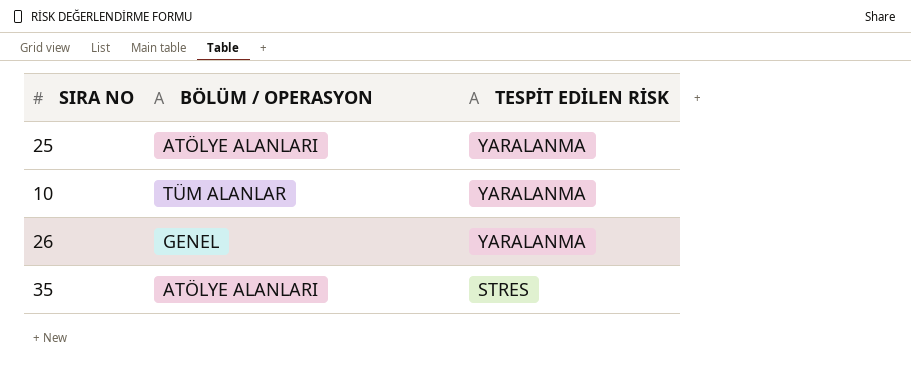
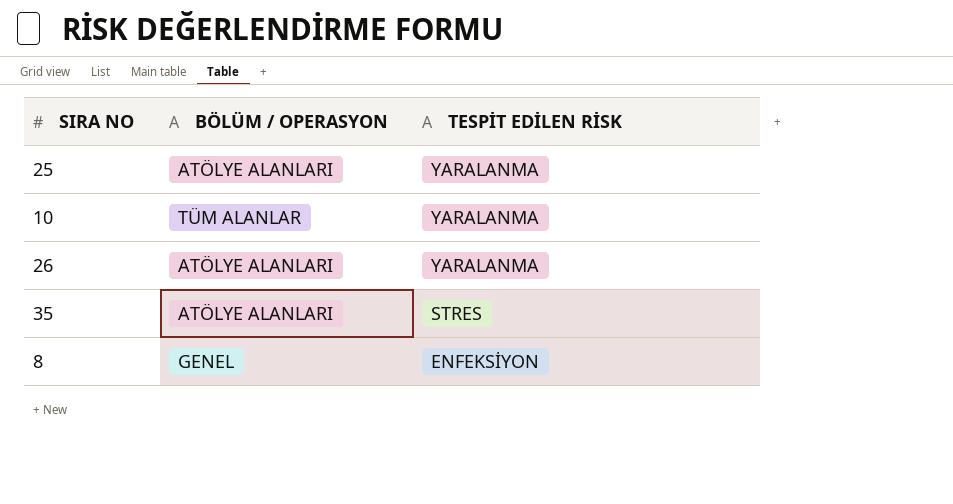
26 | BÖLÜM / OPERASYON: GENEL -> ATÖLYE ALANLARI
row 8: none -> GENEL | ENFEKSİYON

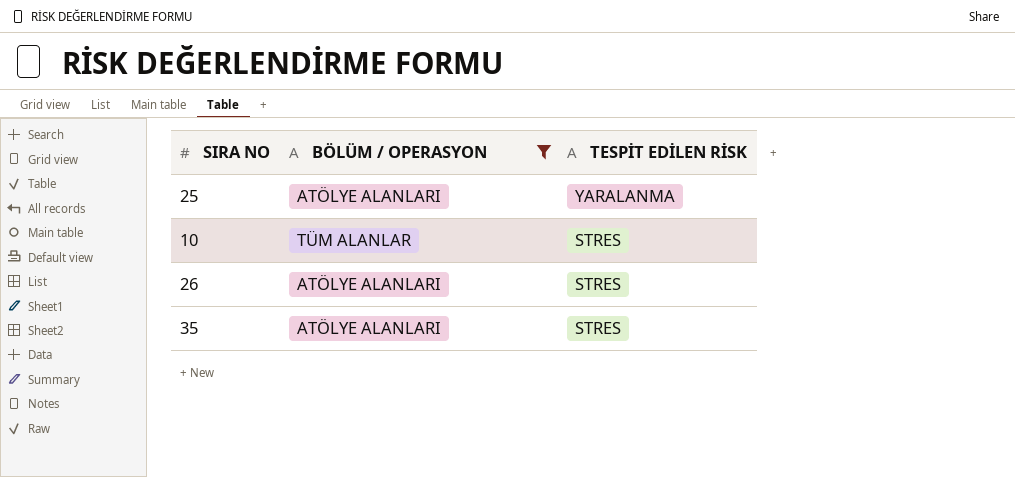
filter: none -> BÖLÜM / OPERASYON != GENEL
10 | TESPİT EDİLEN RİSK: YARALANMA -> STRES
26 | TESPİT EDİLEN RİSK: YARALANMA -> STRES

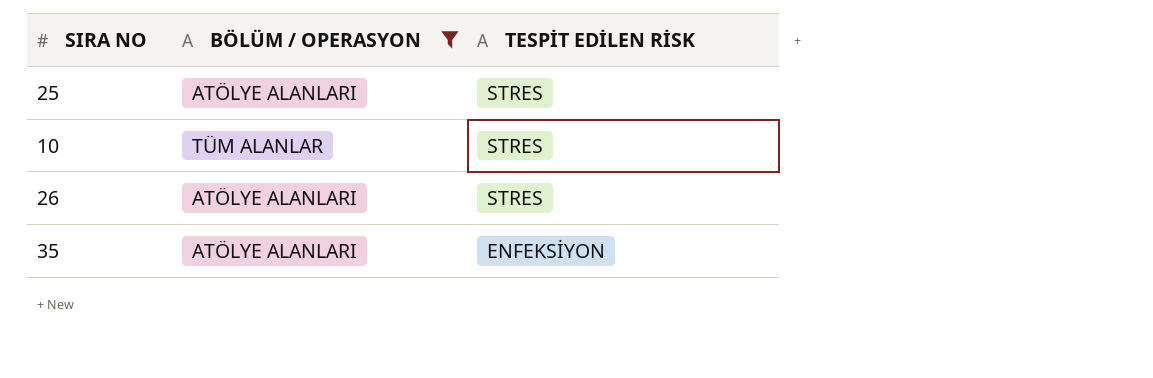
25 | TESPİT EDİLEN RİSK: YARALANMA -> STRES
35 | TESPİT EDİLEN RİSK: STRES -> ENFEKSİYON

